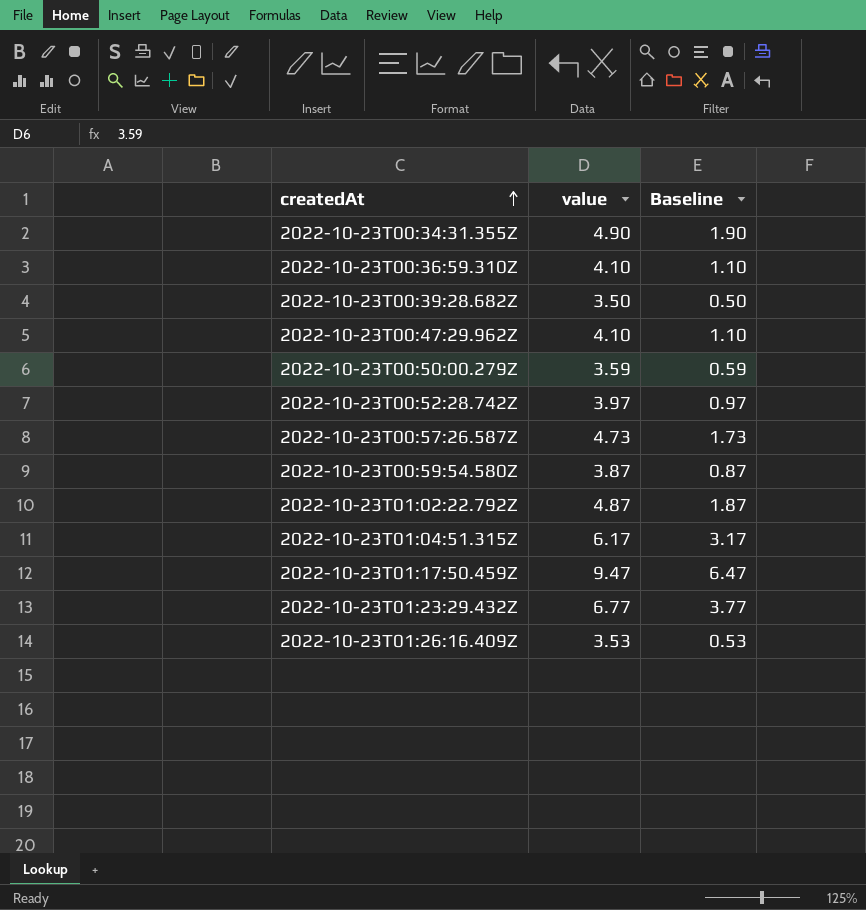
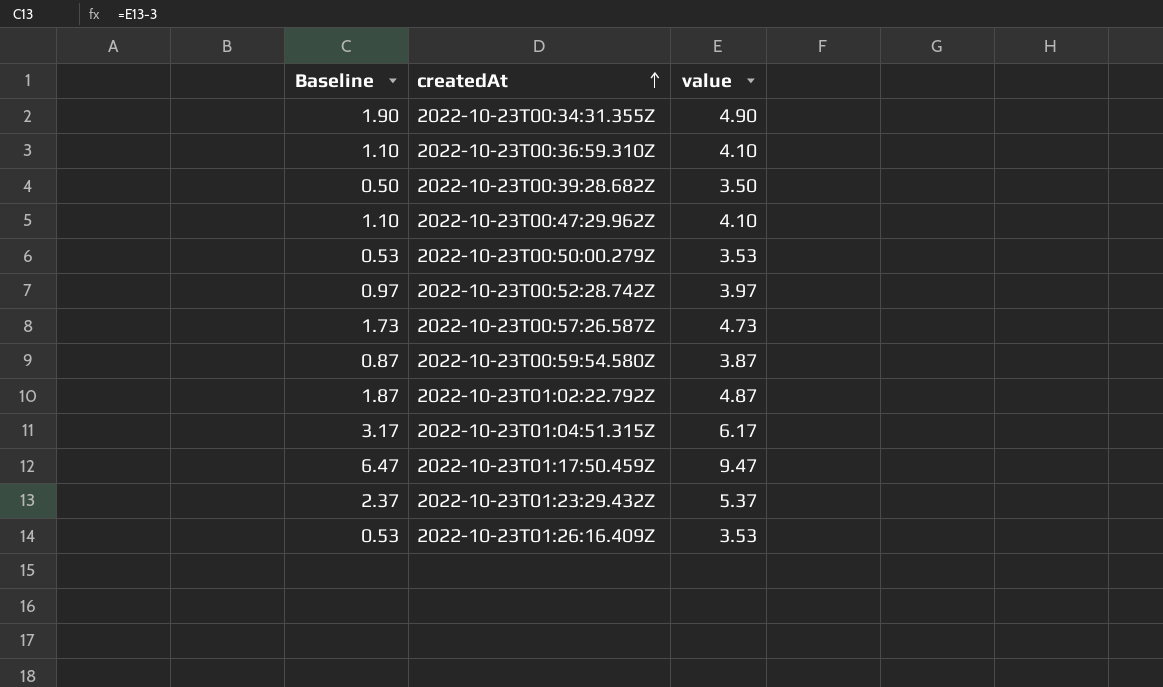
column Baseline | position: 3 -> 1
2022-10-23T00:50:00.279Z | Baseline: 0.59 -> 0.53
2022-10-23T00:50:00.279Z | value: 3.59 -> 3.53
2022-10-23T01:23:29.432Z | Baseline: 3.77 -> 2.37
2022-10-23T01:23:29.432Z | value: 6.77 -> 5.37

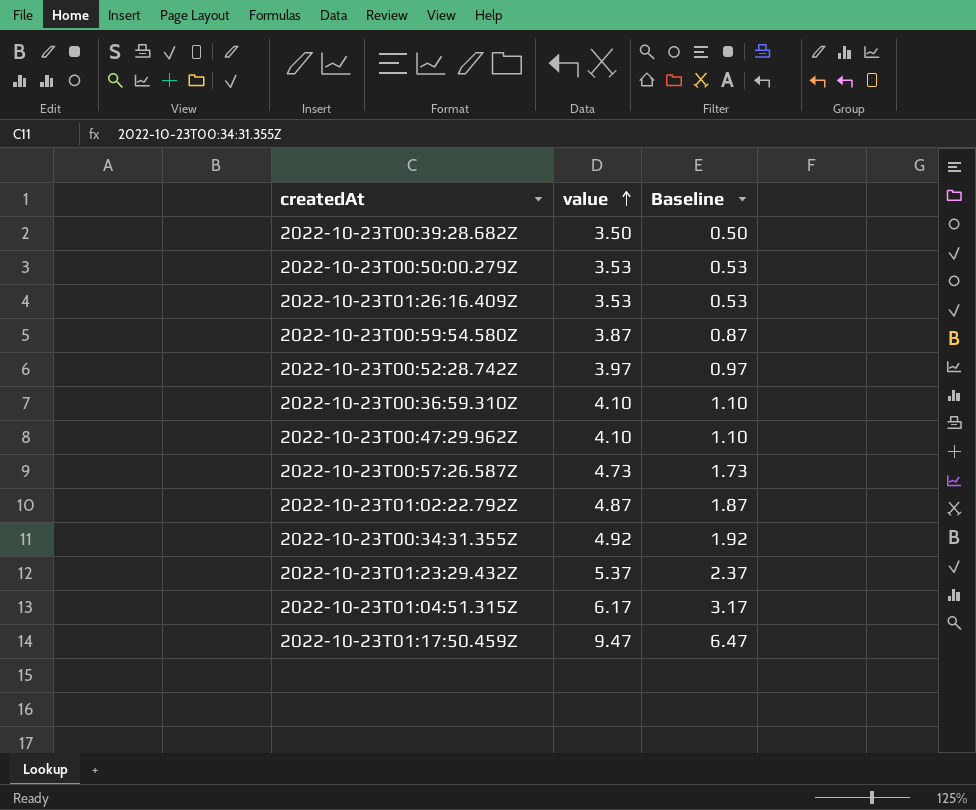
row order: createdAt ascending -> value ascending
column Baseline | position: 1 -> 3
2022-10-23T00:34:31.355Z | value: 4.90 -> 4.92
2022-10-23T00:34:31.355Z | Baseline: 1.90 -> 1.92

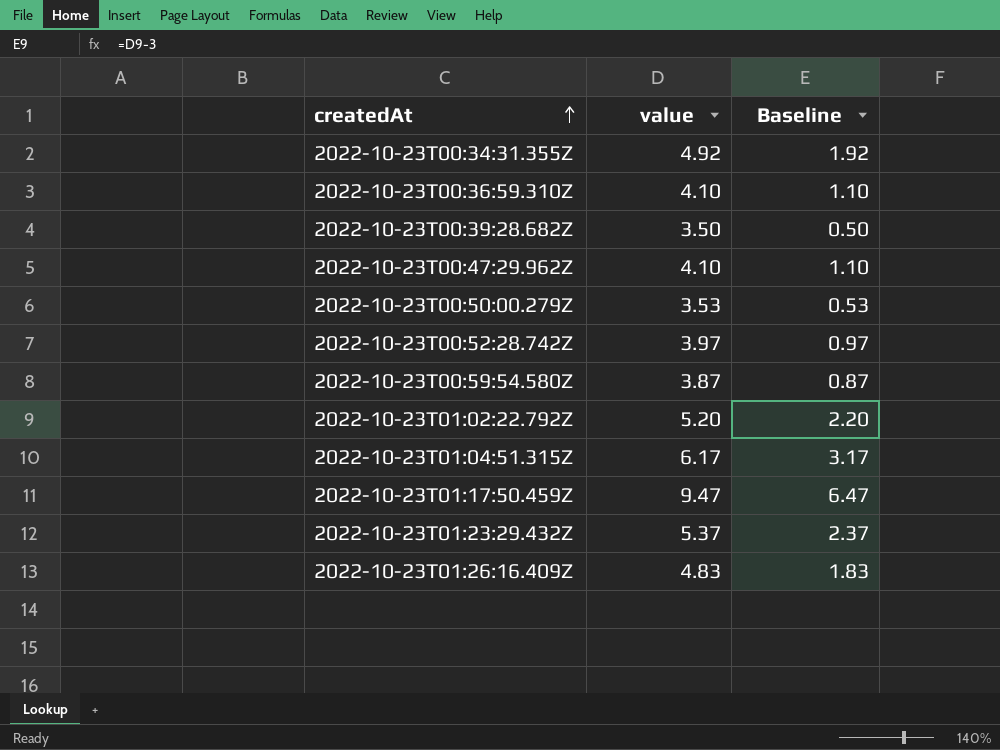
row order: value ascending -> createdAt ascending
row 2022-10-23T00:57:26.587Z: 4.73 | 1.73 -> none
2022-10-23T01:02:22.792Z | value: 4.87 -> 5.20
2022-10-23T01:02:22.792Z | Baseline: 1.87 -> 2.20
2022-10-23T01:26:16.409Z | value: 3.53 -> 4.83
2022-10-23T01:26:16.409Z | Baseline: 0.53 -> 1.83

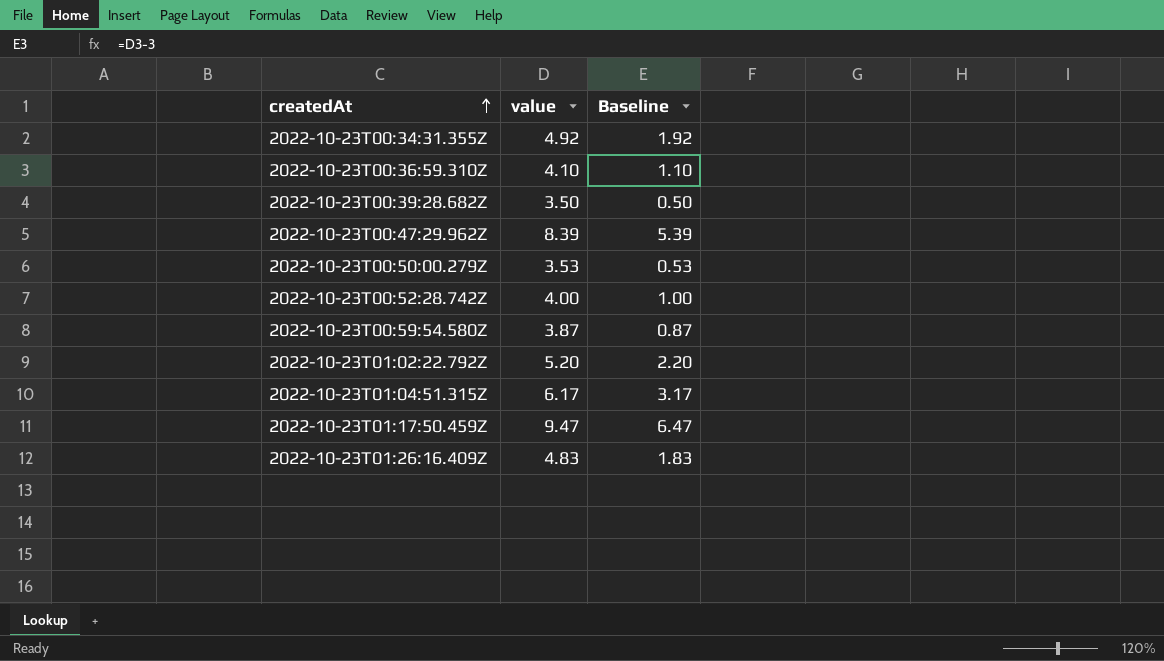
row 2022-10-23T01:23:29.432Z: 5.37 | 2.37 -> none
2022-10-23T00:47:29.962Z | value: 4.10 -> 8.39
2022-10-23T00:47:29.962Z | Baseline: 1.10 -> 5.39
2022-10-23T00:52:28.742Z | value: 3.97 -> 4.00
2022-10-23T00:52:28.742Z | Baseline: 0.97 -> 1.00

